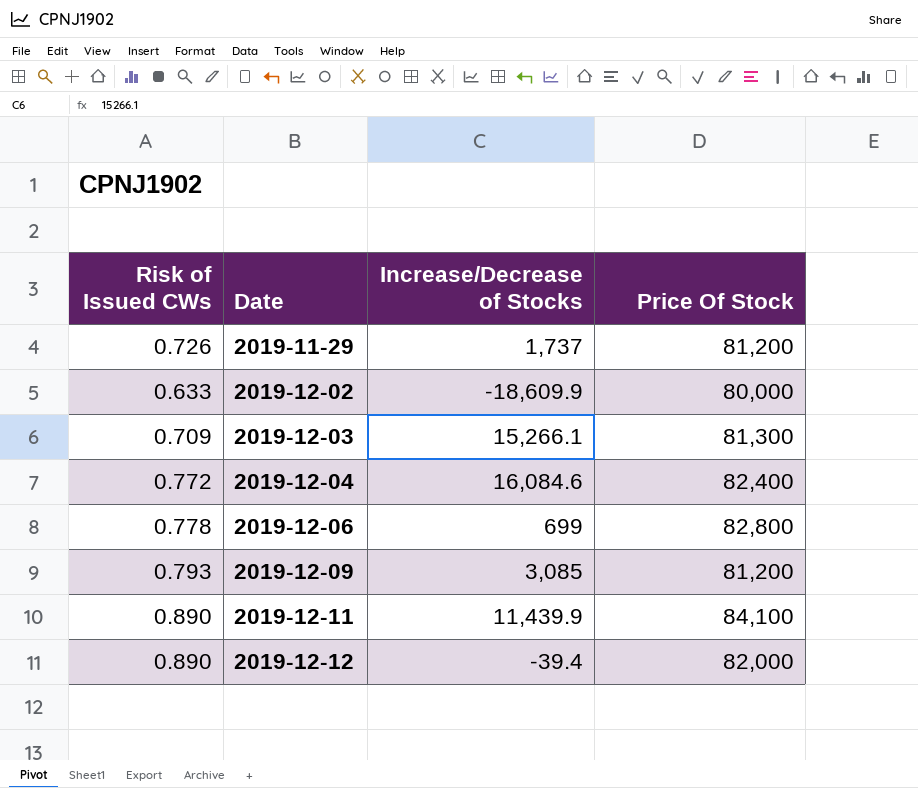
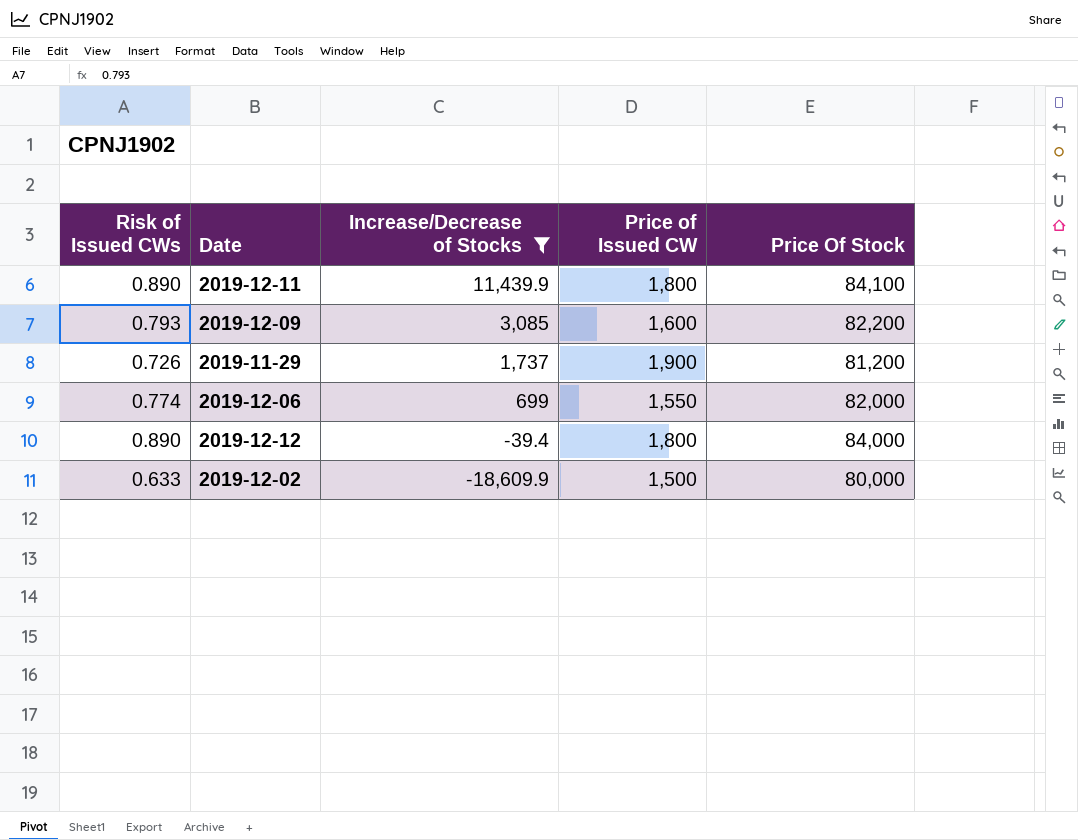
filter: none -> Increase/Decrease of Stocks <= 11,439.9
row order: Date ascending -> Increase/Decrease of Stocks descending
column Price of Issued CW | position: none -> 4
2019-12-09 | Price Of Stock: 81,200 -> 82,200
2019-12-06 | Risk of Issued CWs: 0.778 -> 0.774
2019-12-06 | Price Of Stock: 82,800 -> 82,000
2019-12-12 | Price Of Stock: 82,000 -> 84,000

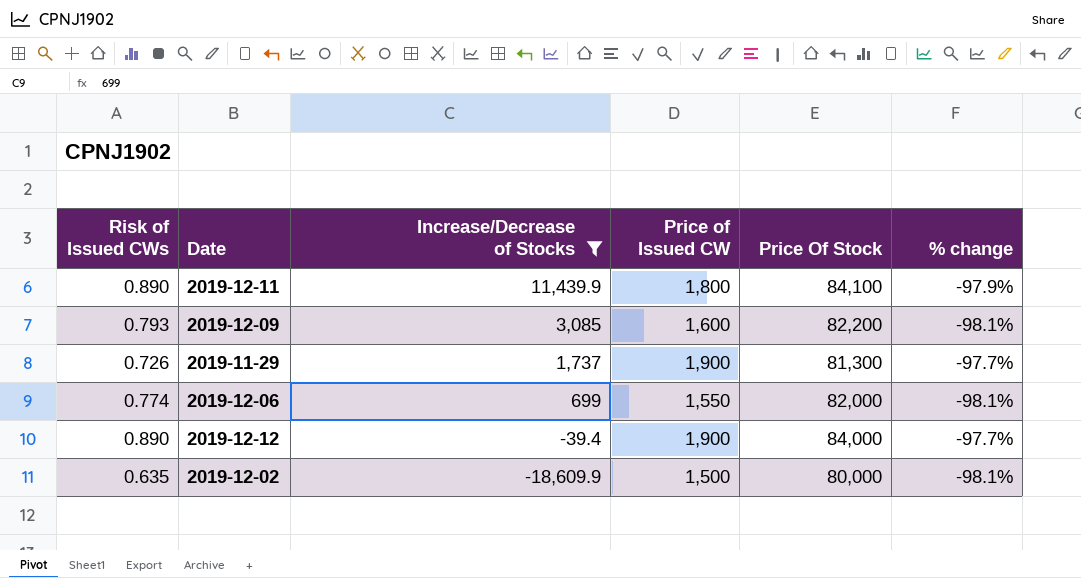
column % change | formula: none -> ([Price of Issued CW] - [Price Of Stock]) / [Price Of Stock]
2019-11-29 | Price Of Stock: 81,200 -> 81,300
2019-12-12 | Price of Issued CW: 1,800 -> 1,900
2019-12-02 | Risk of Issued CWs: 0.633 -> 0.635

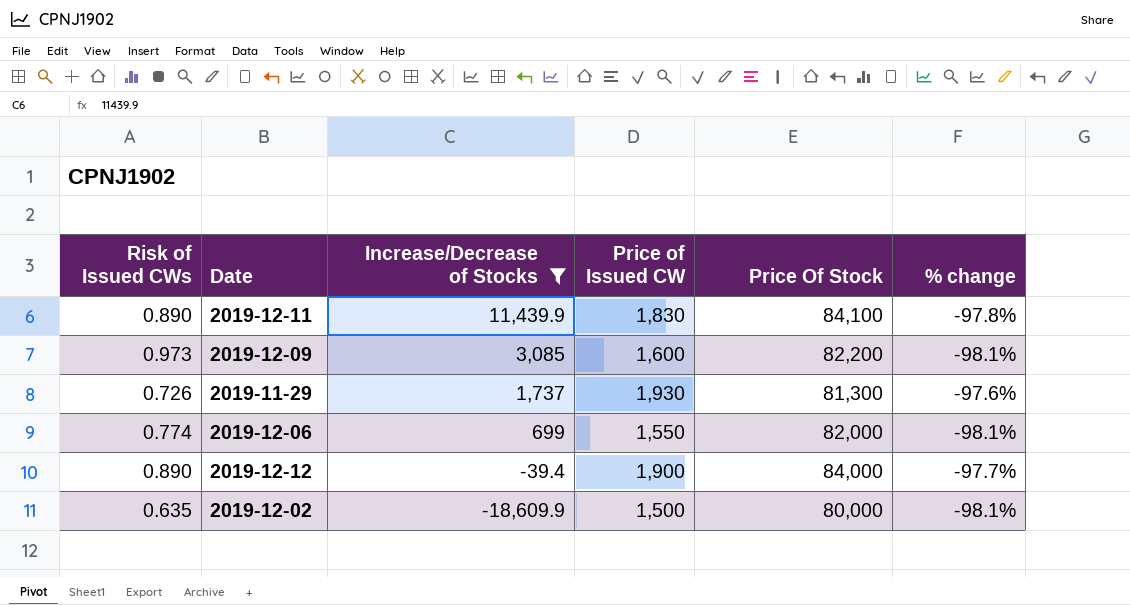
2019-12-11 | Price of Issued CW: 1,800 -> 1,830
2019-12-11 | % change: -97.9% -> -97.8%
2019-12-09 | Risk of Issued CWs: 0.793 -> 0.973
2019-11-29 | Price of Issued CW: 1,900 -> 1,930
2019-11-29 | % change: -97.7% -> -97.6%

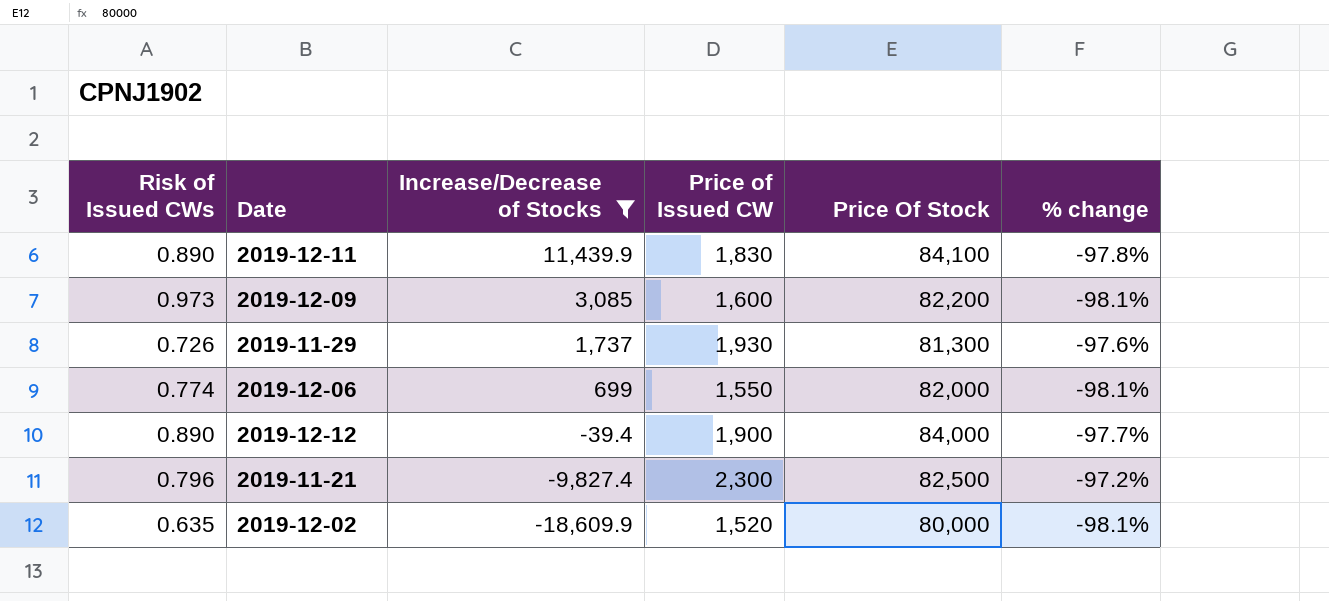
row 2019-11-21: none -> 0.796 | -9,827.4 | 2,300 | 82,500 | -97.2%
2019-12-02 | Price of Issued CW: 1,500 -> 1,520

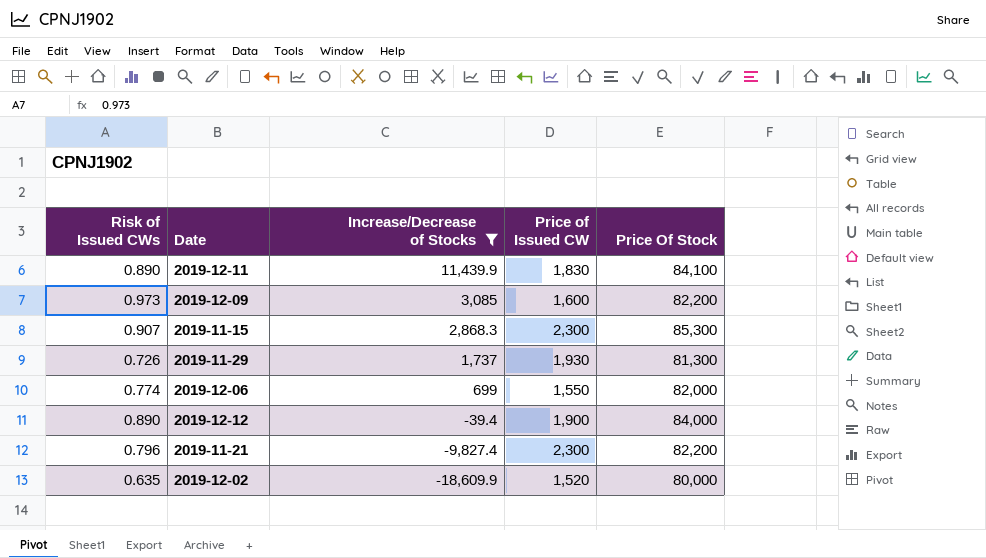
column % change | formula: ([Price of Issued CW] - [Price Of Stock]) / [Price Of Stock] -> none
row 2019-11-15: none -> 0.907 | 2,868.3 | 2,300 | 85,300
2019-11-21 | Price Of Stock: 82,500 -> 82,200

